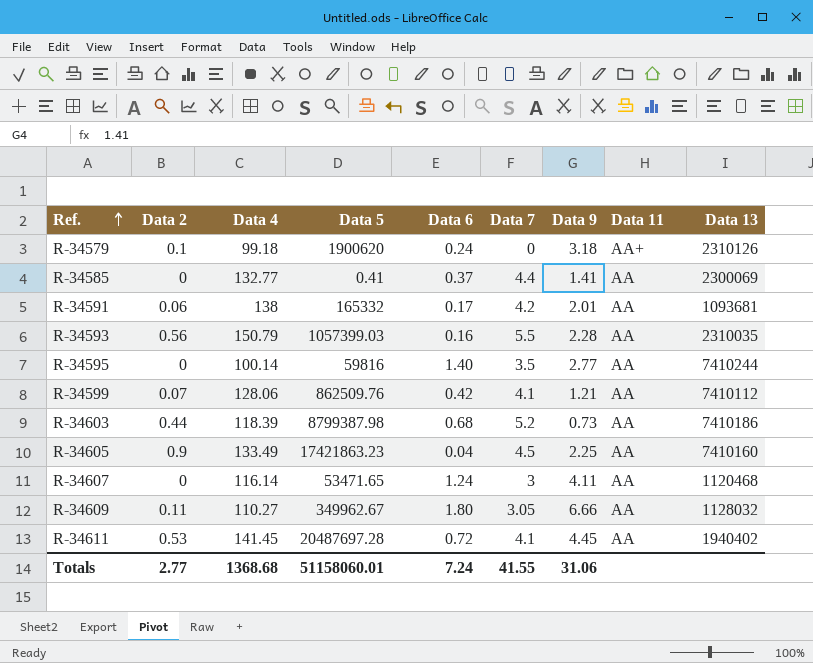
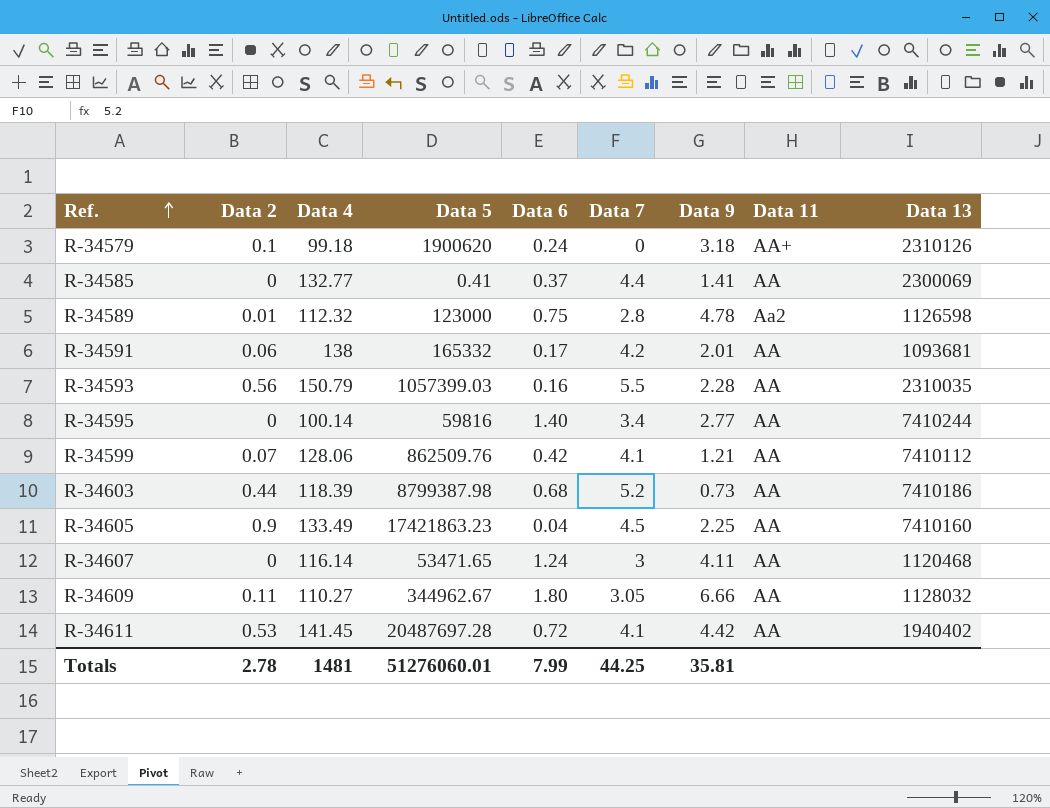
row R-34589: none -> 0.01 | 112.32 | 123000 | 0.75 | 2.8 | 4.78 | Aa2 | 1126598
R-34595 | Data 7: 3.5 -> 3.4
R-34609 | Data 5: 349962.67 -> 344962.67
R-34611 | Data 9: 4.45 -> 4.42
Totals | Data 2: 2.77 -> 2.78
Totals | Data 4: 1368.68 -> 1481
Totals | Data 5: 51158060.01 -> 51276060.01
Totals | Data 6: 7.24 -> 7.99
Totals | Data 7: 41.55 -> 44.25
Totals | Data 9: 31.06 -> 35.81

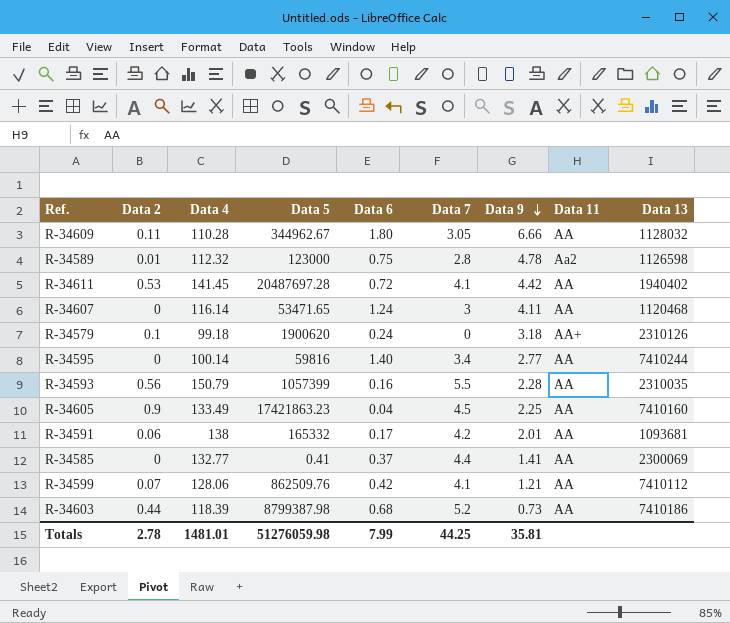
row order: Ref. ascending -> Data 9 descending
R-34609 | Data 4: 110.27 -> 110.28
R-34593 | Data 5: 1057399.03 -> 1057399
Totals | Data 4: 1481 -> 1481.01
Totals | Data 5: 51276060.01 -> 51276059.98

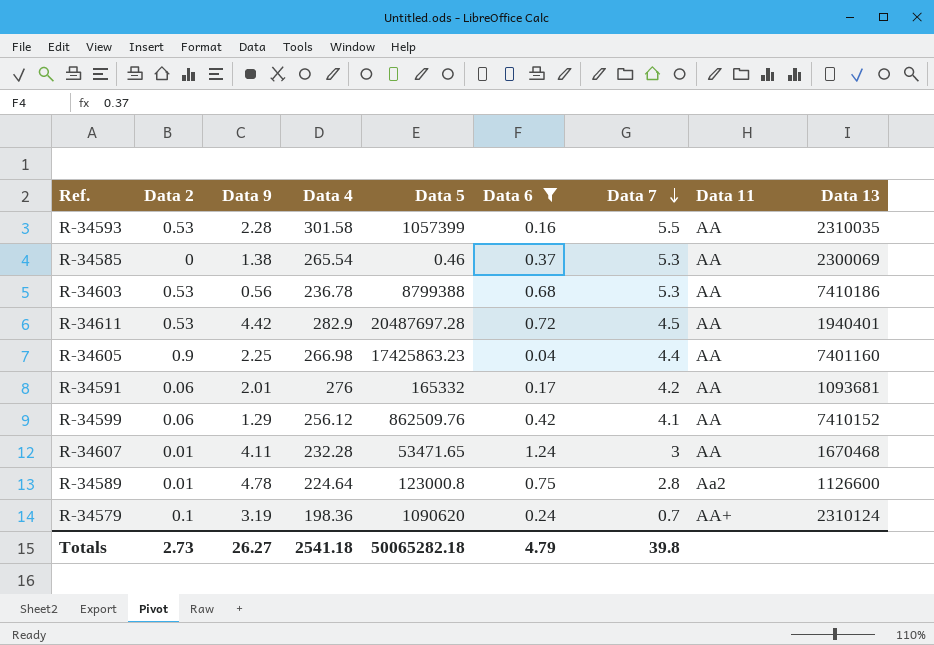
filter: none -> Data 6 <= 1.24
row order: Data 9 descending -> Data 7 descending
column Data 9 | position: 7 -> 3
R-34593 | Data 2: 0.56 -> 0.53
R-34593 | Data 4: 150.79 -> 301.58
R-34585 | Data 9: 1.41 -> 1.38
R-34585 | Data 4: 132.77 -> 265.54
R-34585 | Data 5: 0.41 -> 0.46
R-34585 | Data 7: 4.4 -> 5.3
R-34603 | Data 2: 0.44 -> 0.53
R-34603 | Data 9: 0.73 -> 0.56
R-34603 | Data 4: 118.39 -> 236.78
R-34603 | Data 5: 8799387.98 -> 8799388
R-34603 | Data 7: 5.2 -> 5.3
R-34611 | Data 4: 141.45 -> 282.9
R-34611 | Data 7: 4.1 -> 4.5
R-34611 | Data 13: 1940402 -> 1940401
R-34605 | Data 4: 133.49 -> 266.98
R-34605 | Data 5: 17421863.23 -> 17425863.23
R-34605 | Data 7: 4.5 -> 4.4
R-34605 | Data 13: 7410160 -> 7401160
R-34591 | Data 4: 138 -> 276
R-34599 | Data 2: 0.07 -> 0.06
R-34599 | Data 9: 1.21 -> 1.29
R-34599 | Data 4: 128.06 -> 256.12
R-34599 | Data 13: 7410112 -> 7410152
R-34607 | Data 2: 0 -> 0.01
R-34607 | Data 4: 116.14 -> 232.28
R-34607 | Data 13: 1120468 -> 1670468
R-34589 | Data 4: 112.32 -> 224.64
R-34589 | Data 5: 123000 -> 123000.8
R-34589 | Data 13: 1126598 -> 1126600
R-34579 | Data 9: 3.18 -> 3.19
R-34579 | Data 4: 99.18 -> 198.36
R-34579 | Data 5: 1900620 -> 1090620
R-34579 | Data 7: 0 -> 0.7
R-34579 | Data 13: 2310126 -> 2310124
Totals | Data 2: 2.78 -> 2.73
Totals | Data 9: 35.81 -> 26.27
Totals | Data 4: 1481.01 -> 2541.18
Totals | Data 5: 51276059.98 -> 50065282.18
Totals | Data 6: 7.99 -> 4.79
Totals | Data 7: 44.25 -> 39.8

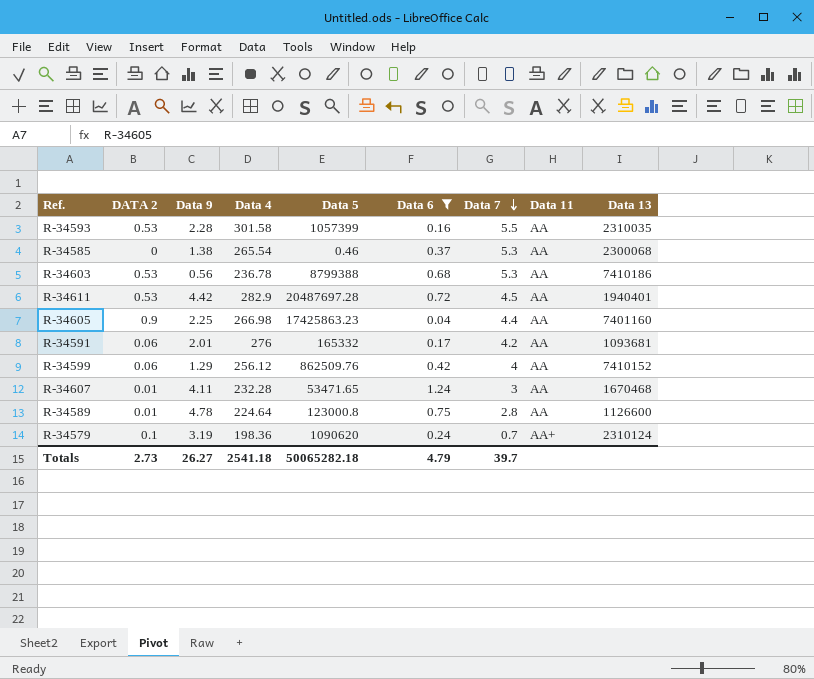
column name: Data 2 -> DATA 2
R-34585 | Data 13: 2300069 -> 2300068
R-34599 | Data 7: 4.1 -> 4
R-34589 | Data 11: Aa2 -> AA
Totals | Data 7: 39.8 -> 39.7

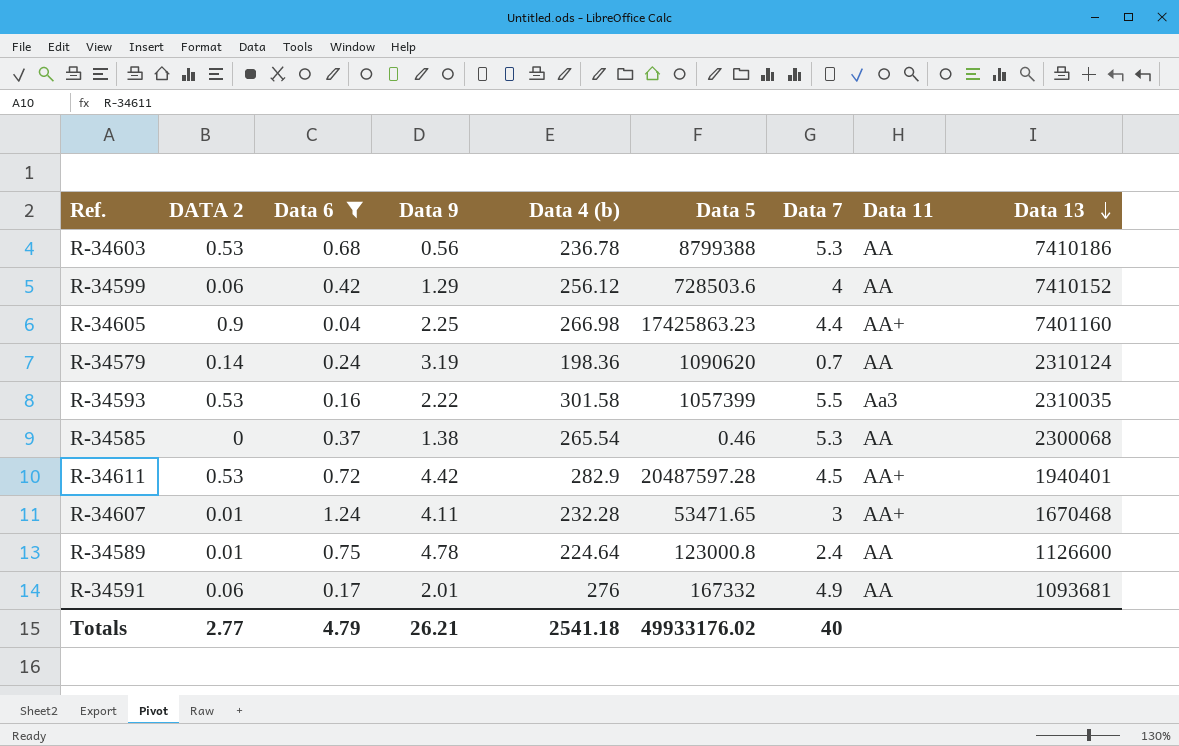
row order: Data 7 descending -> Data 13 descending
column Data 6 | position: 6 -> 3
column name: Data 4 -> Data 4 (b)
R-34599 | Data 5: 862509.76 -> 728503.6
R-34605 | Data 11: AA -> AA+
R-34579 | DATA 2: 0.1 -> 0.14
R-34579 | Data 11: AA+ -> AA
R-34593 | Data 9: 2.28 -> 2.22
R-34593 | Data 11: AA -> Aa3
R-34611 | Data 5: 20487697.28 -> 20487597.28
R-34611 | Data 11: AA -> AA+
R-34607 | Data 11: AA -> AA+
R-34589 | Data 7: 2.8 -> 2.4
R-34591 | Data 5: 165332 -> 167332
R-34591 | Data 7: 4.2 -> 4.9
Totals | DATA 2: 2.73 -> 2.77
Totals | Data 9: 26.27 -> 26.21
Totals | Data 5: 50065282.18 -> 49933176.02
Totals | Data 7: 39.7 -> 40

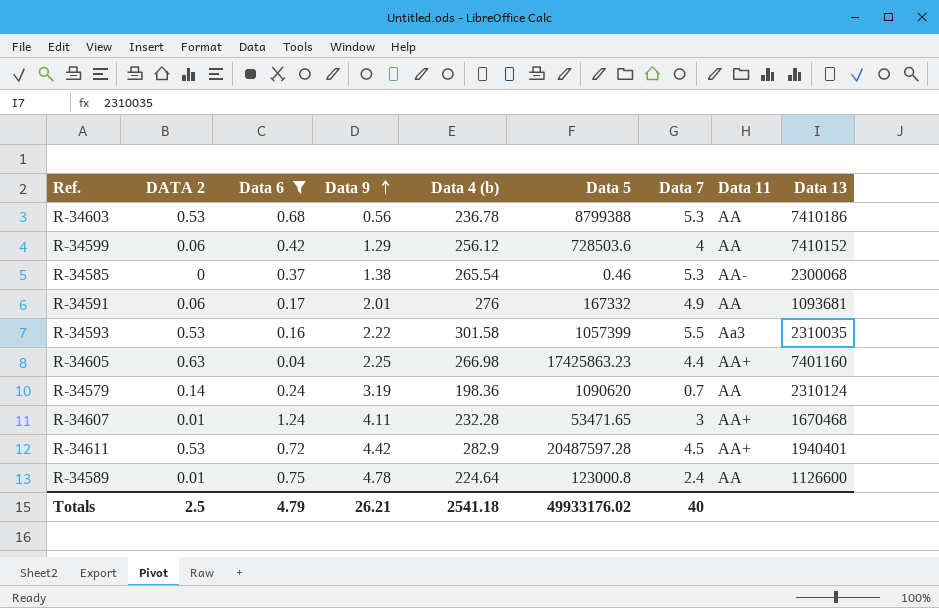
row order: Data 13 descending -> Data 9 ascending
R-34585 | Data 11: AA -> AA-
R-34605 | DATA 2: 0.9 -> 0.63
Totals | DATA 2: 2.77 -> 2.5

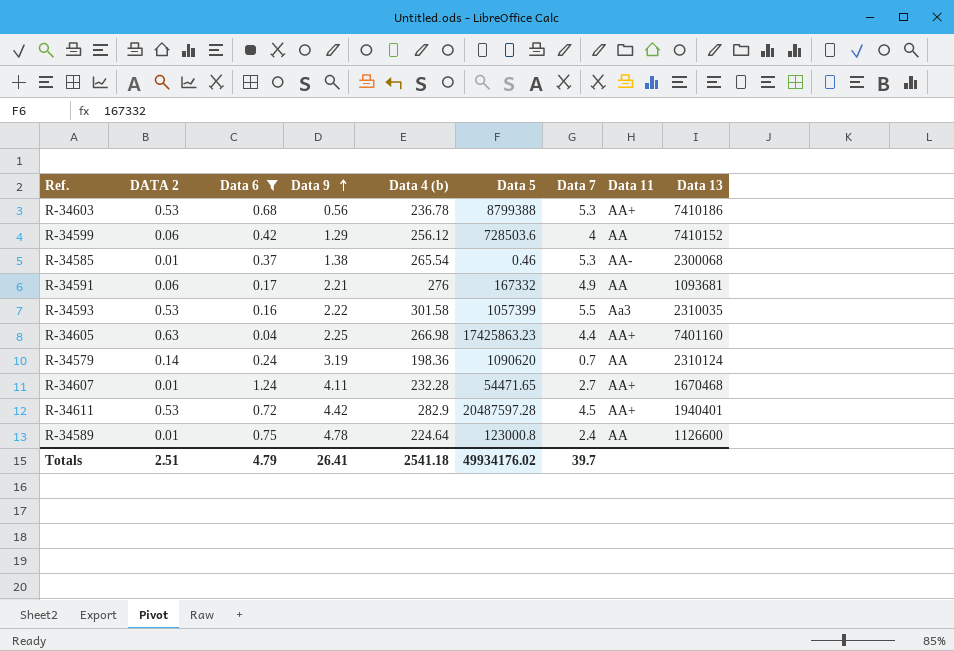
R-34603 | Data 11: AA -> AA+
R-34585 | DATA 2: 0 -> 0.01
R-34591 | Data 9: 2.01 -> 2.21
R-34607 | Data 5: 53471.65 -> 54471.65
R-34607 | Data 7: 3 -> 2.7
Totals | DATA 2: 2.5 -> 2.51
Totals | Data 9: 26.21 -> 26.41
Totals | Data 5: 49933176.02 -> 49934176.02
Totals | Data 7: 40 -> 39.7

